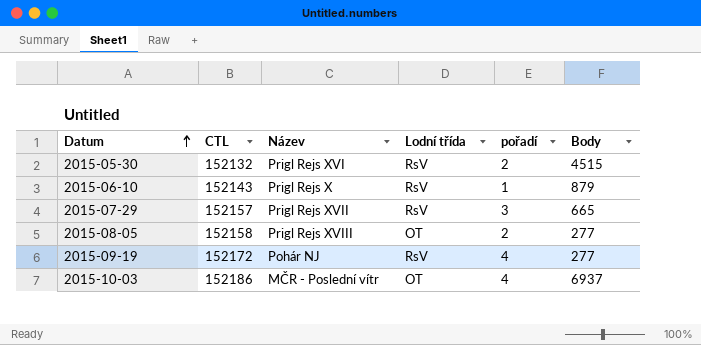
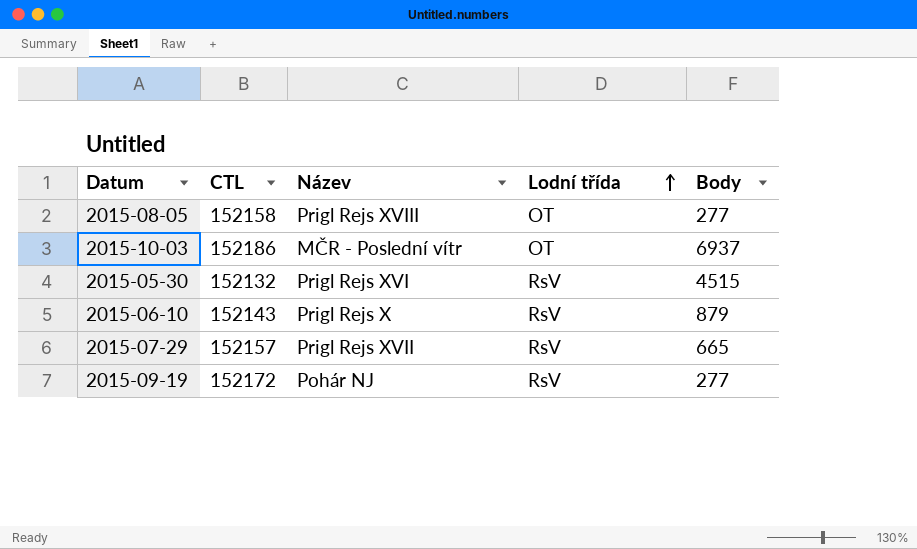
row order: Datum ascending -> Lodní třída ascending
column pořadí | position: 5 -> none

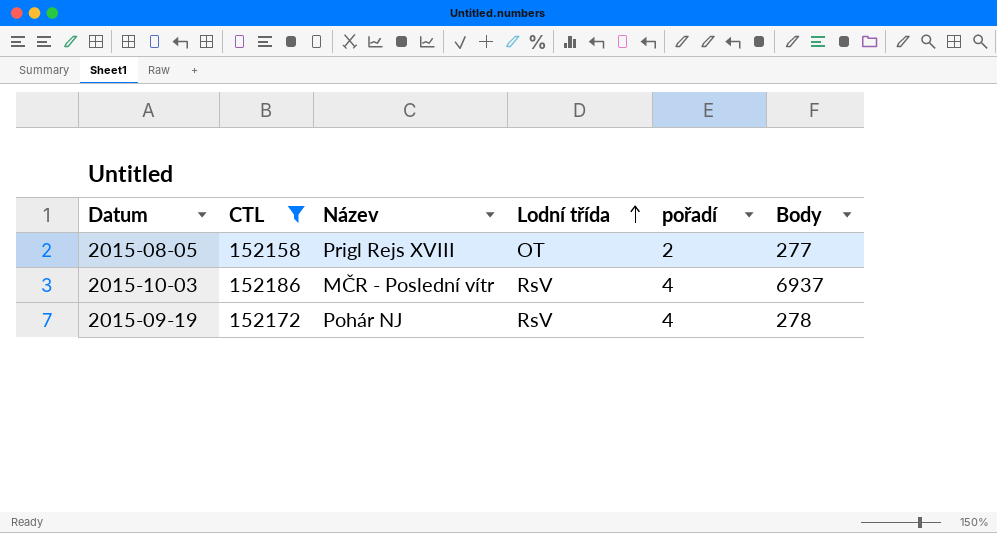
filter: none -> CTL >= 152158
column pořadí | position: none -> 5
2015-10-03 | Lodní třída: OT -> RsV
2015-09-19 | Body: 277 -> 278

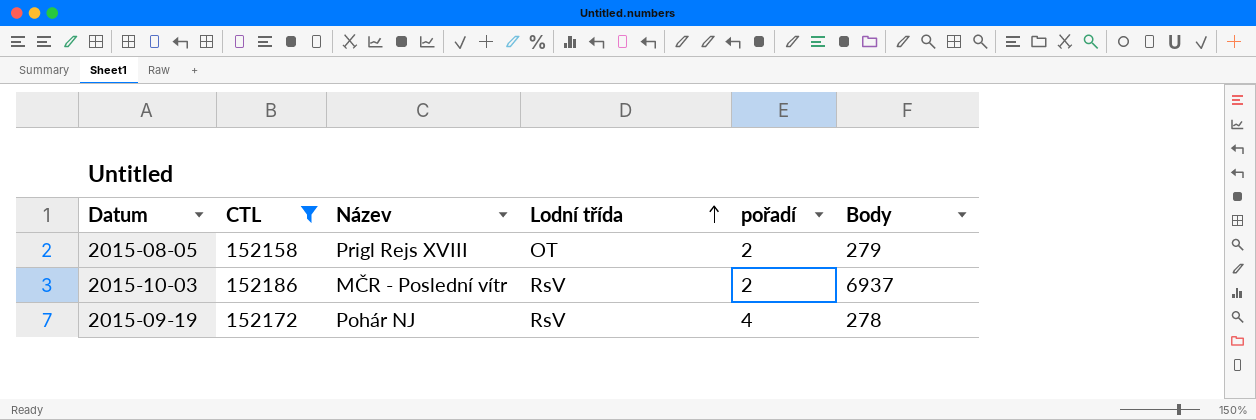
2015-08-05 | Body: 277 -> 279
2015-10-03 | pořadí: 4 -> 2

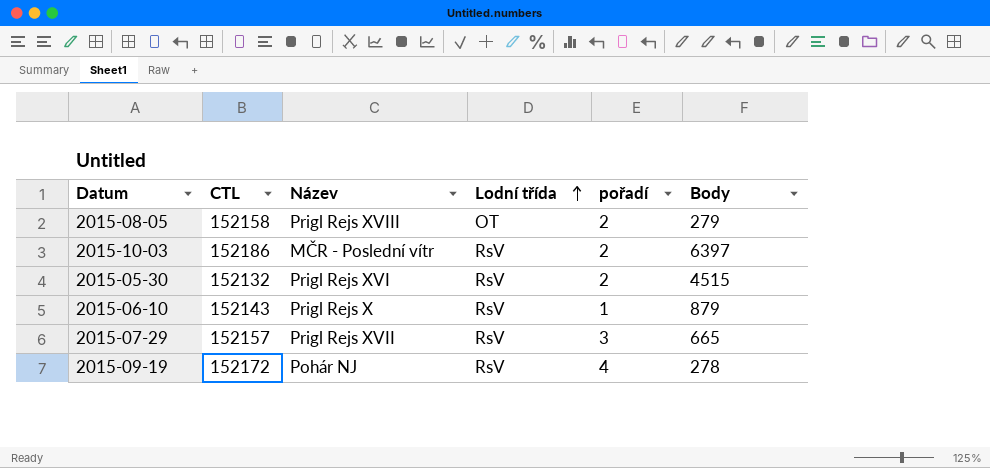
filter: CTL >= 152158 -> none
2015-10-03 | Body: 6937 -> 6397

